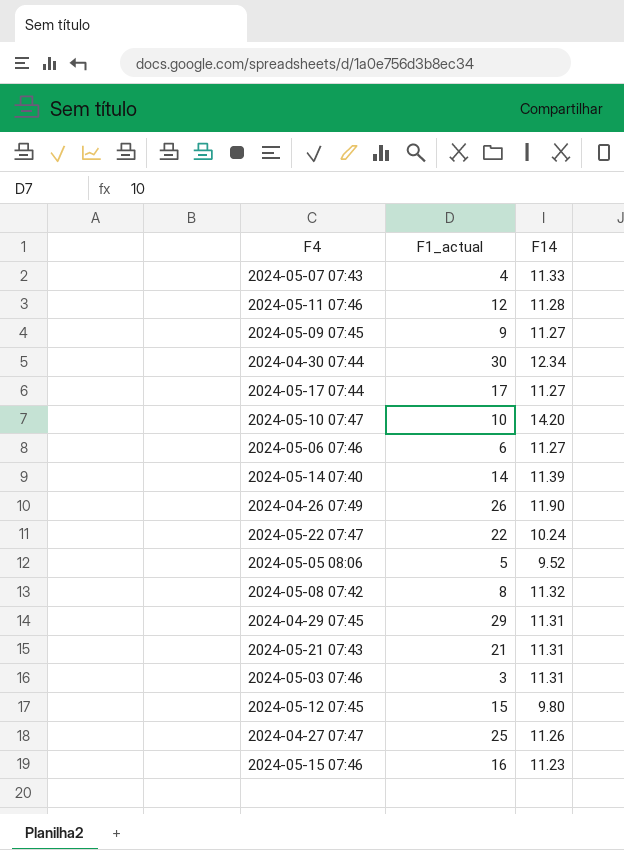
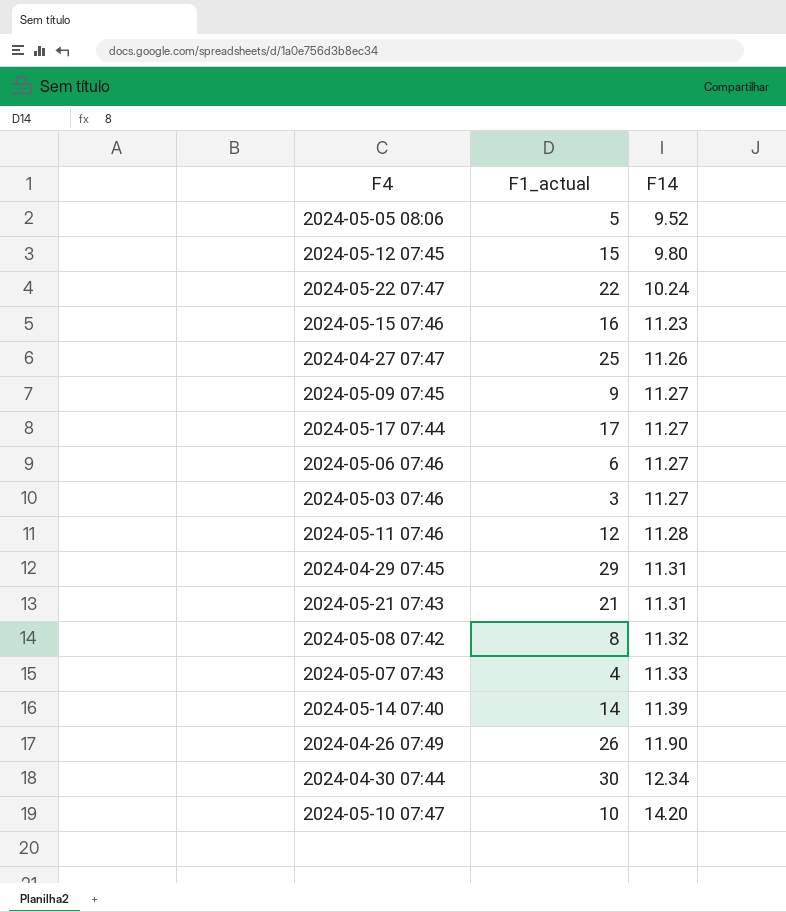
row order: none -> F14 ascending
2024-05-03 07:46 | F14: 11.31 -> 11.27

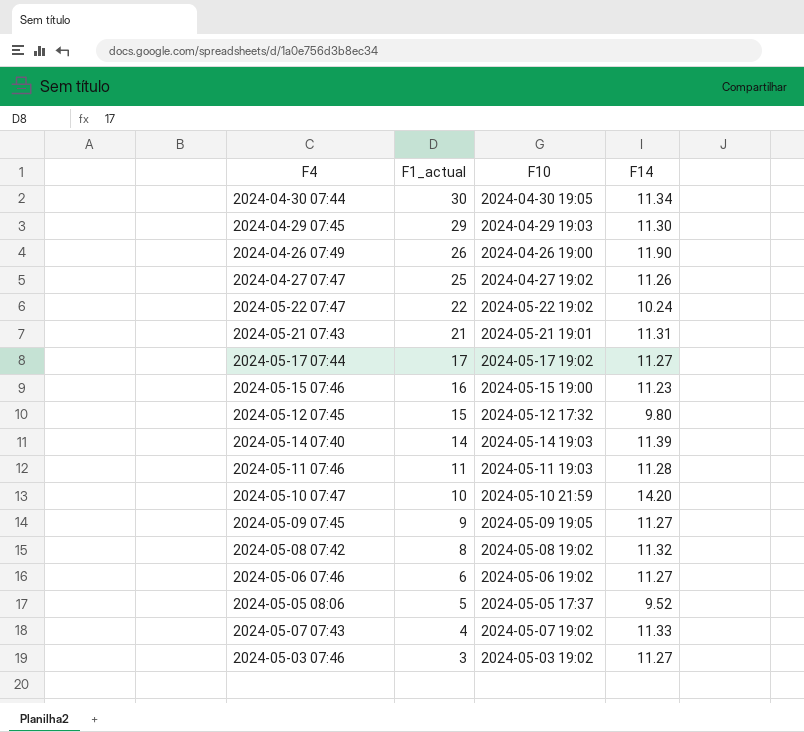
row order: F14 ascending -> F1_actual descending
column F10 | position: none -> 3
2024-04-30 07:44 | F14: 12.34 -> 11.34
2024-04-29 07:45 | F14: 11.31 -> 11.30
2024-05-11 07:46 | F1_actual: 12 -> 11

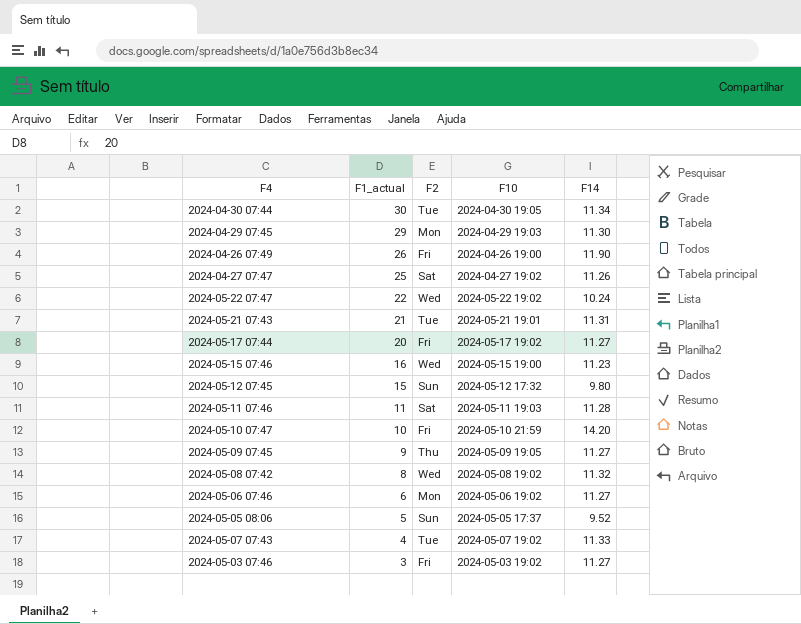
column F2 | position: none -> 3
row 2024-05-14 07:40: 14 | 2024-05-14 19:03 | 11.39 -> none
2024-05-17 07:44 | F1_actual: 17 -> 20

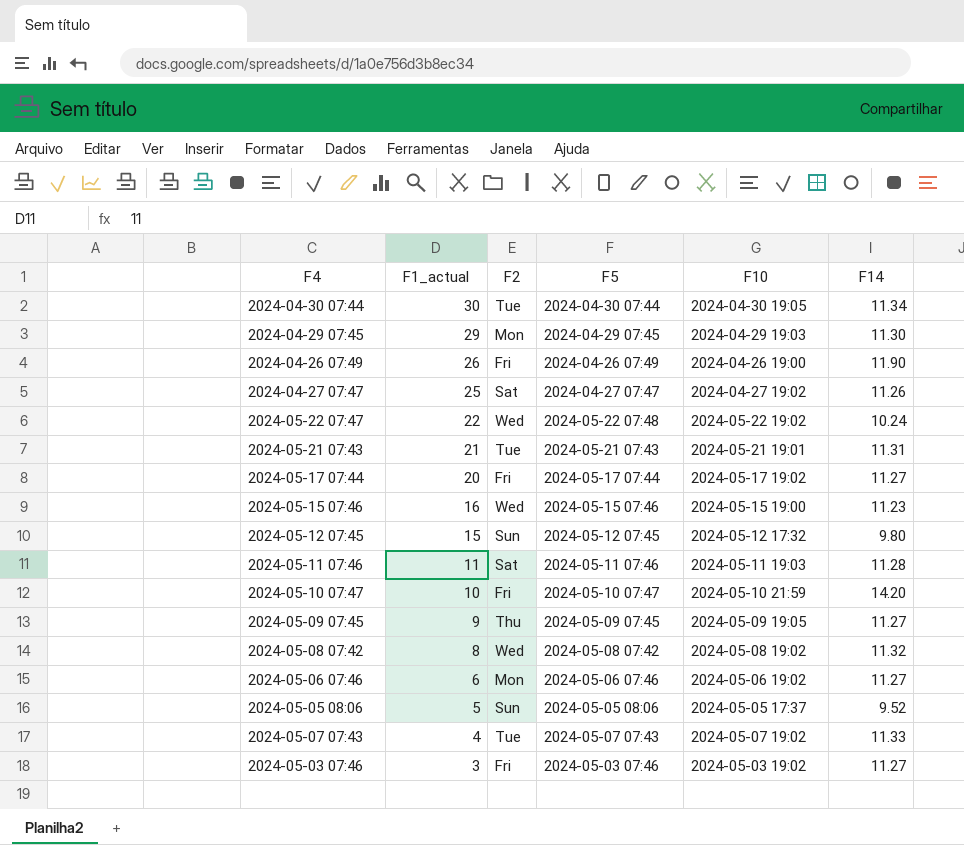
column F5 | position: none -> 4

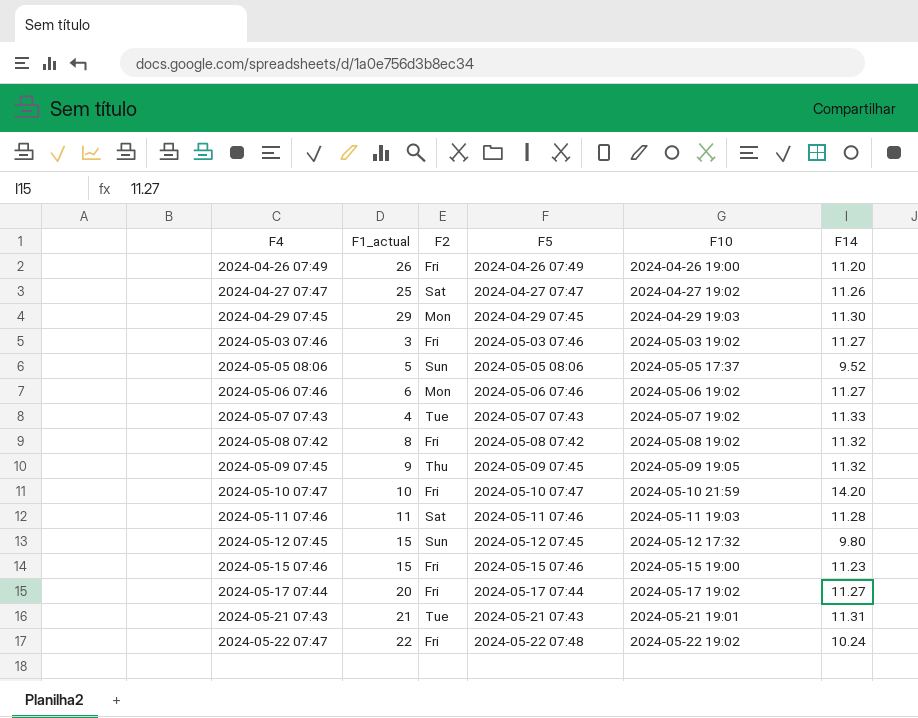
row order: F1_actual descending -> F4 ascending
row 2024-04-30 07:44: 30 | Tue | 2024-04-30 07:44 | 2024-04-30 19:05 | 11.34 -> none
2024-04-26 07:49 | F14: 11.90 -> 11.20
2024-05-08 07:42 | F2: Wed -> Fri
2024-05-09 07:45 | F14: 11.27 -> 11.32
2024-05-15 07:46 | F1_actual: 16 -> 15
2024-05-15 07:46 | F2: Wed -> Fri
2024-05-22 07:47 | F2: Wed -> Fri

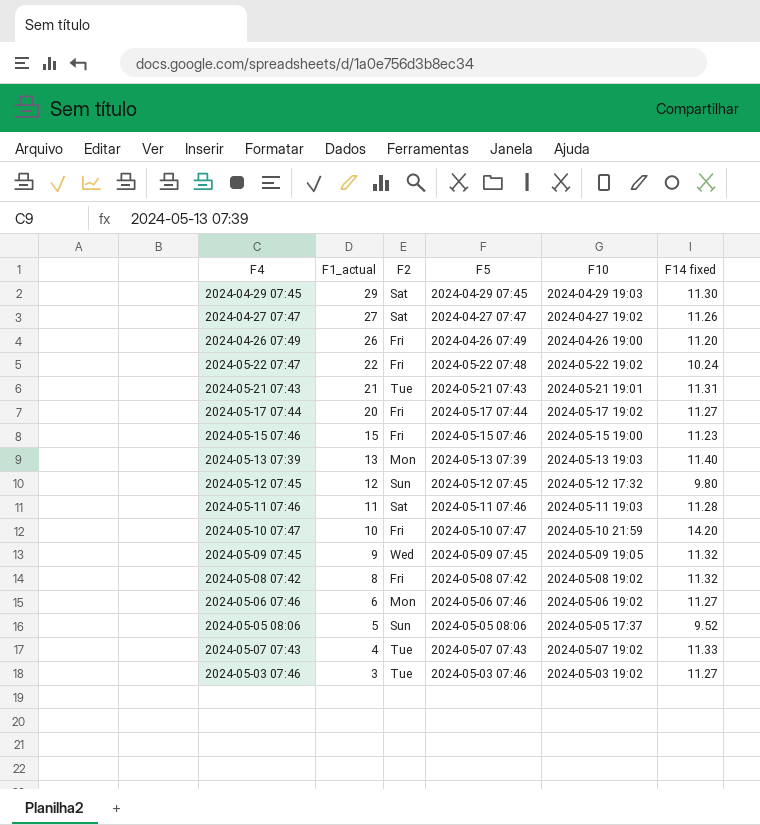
row order: F4 ascending -> F1_actual descending
column name: F14 -> F14 fixed
2024-04-29 07:45 | F2: Mon -> Sat
2024-04-27 07:47 | F1_actual: 25 -> 27
row 2024-05-13 07:39: none -> 13 | Mon | 2024-05-13 07:39 | 2024-05-13 19:03 | 11.40
2024-05-12 07:45 | F1_actual: 15 -> 12
2024-05-09 07:45 | F2: Thu -> Wed
2024-05-03 07:46 | F2: Fri -> Tue

